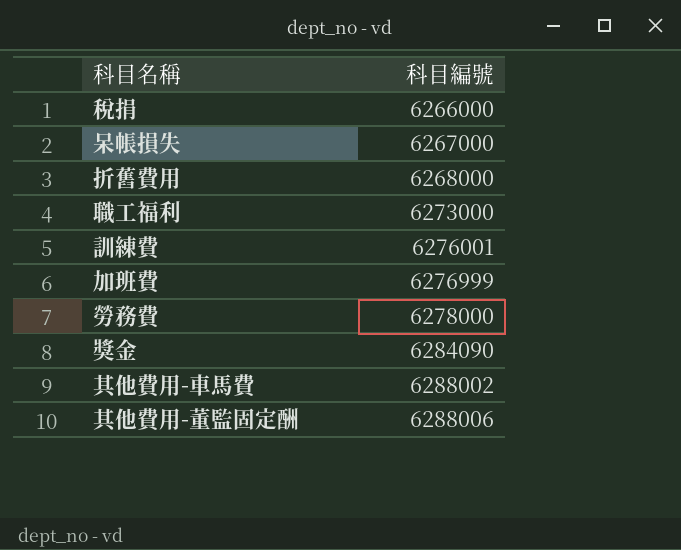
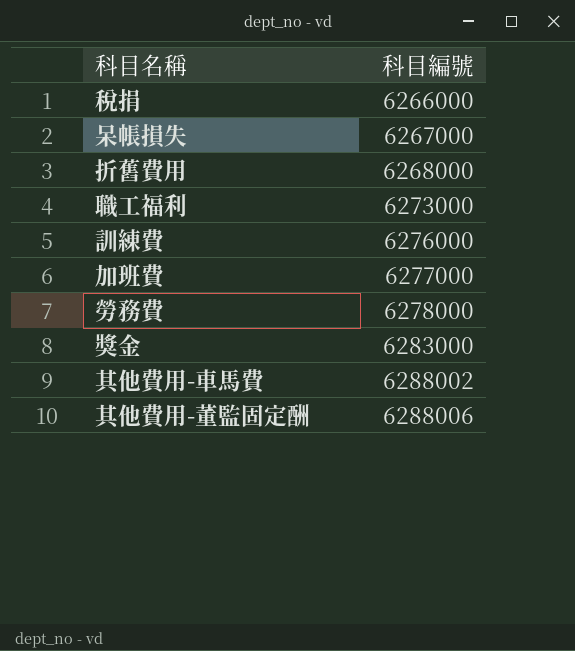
訓練費 | 科目編號: 6276001 -> 6276000
加班費 | 科目編號: 6276999 -> 6277000
獎金 | 科目編號: 6284090 -> 6283000

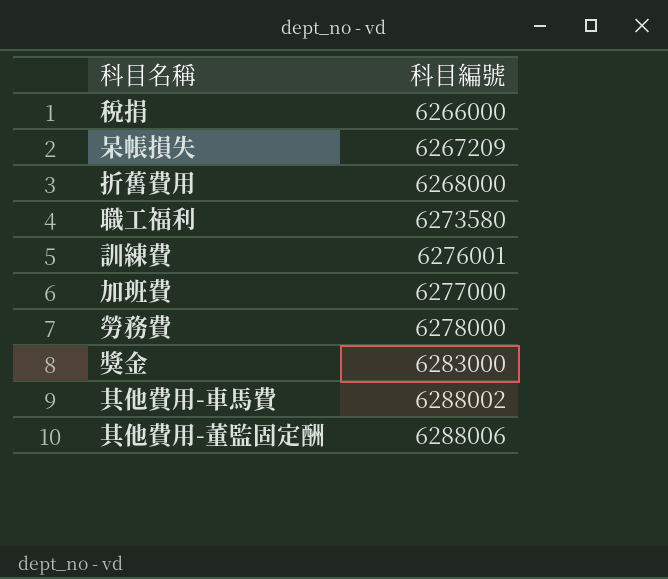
呆帳損失 | 科目編號: 6267000 -> 6267209
職工福利 | 科目編號: 6273000 -> 6273580
訓練費 | 科目編號: 6276000 -> 6276001

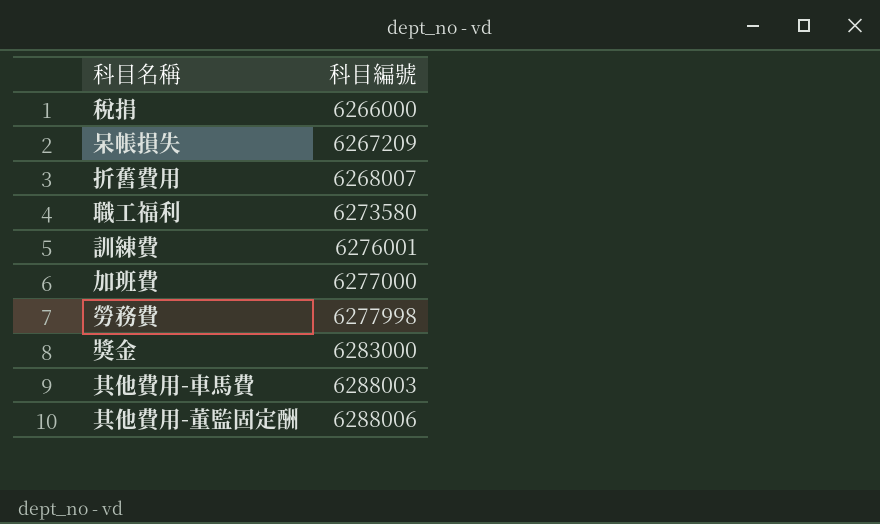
折舊費用 | 科目編號: 6268000 -> 6268007
勞務費 | 科目編號: 6278000 -> 6277998
其他費用-車馬費 | 科目編號: 6288002 -> 6288003

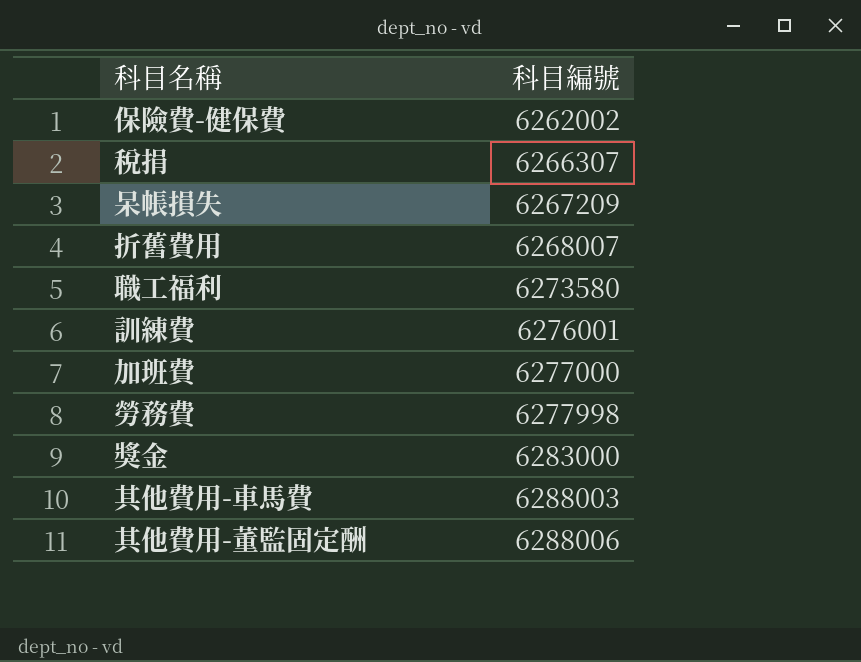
row 保險費-健保費: none -> 6262002
稅捐 | 科目編號: 6266000 -> 6266307

